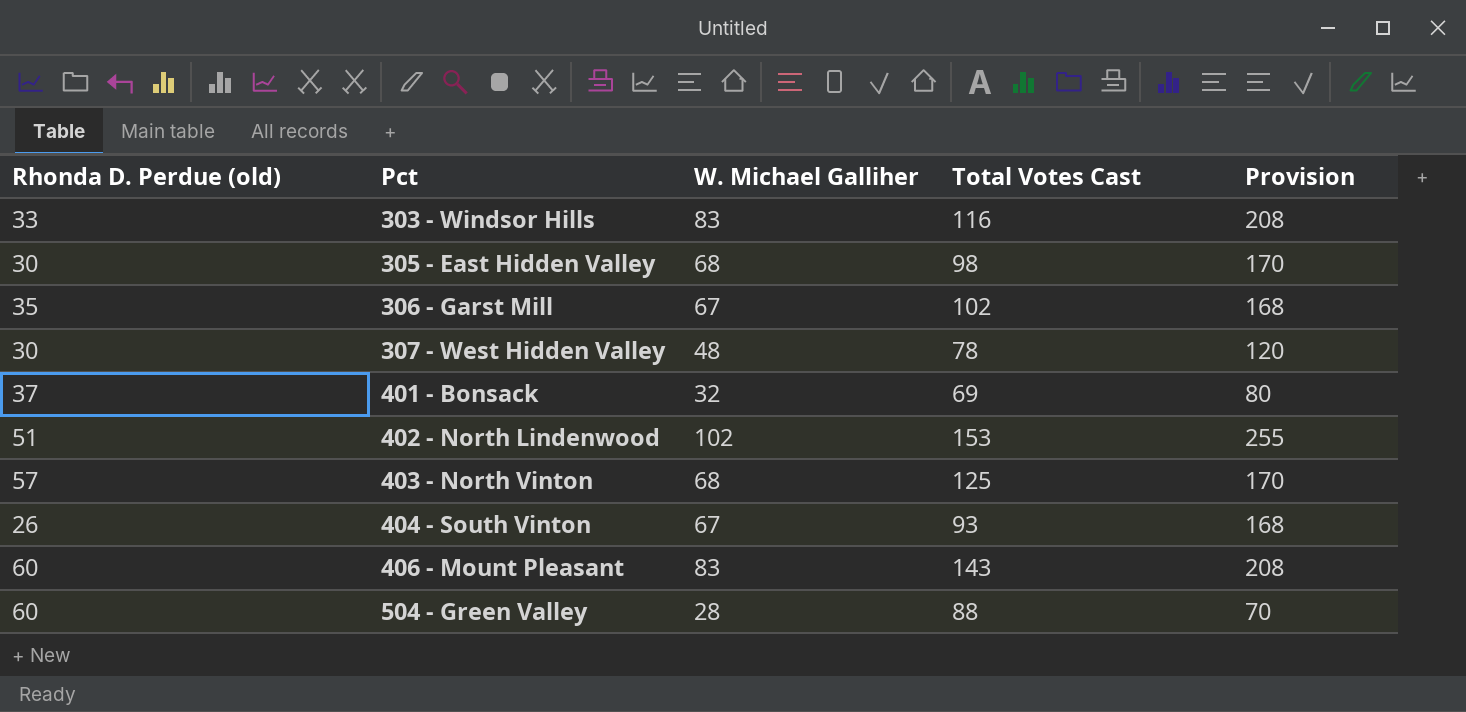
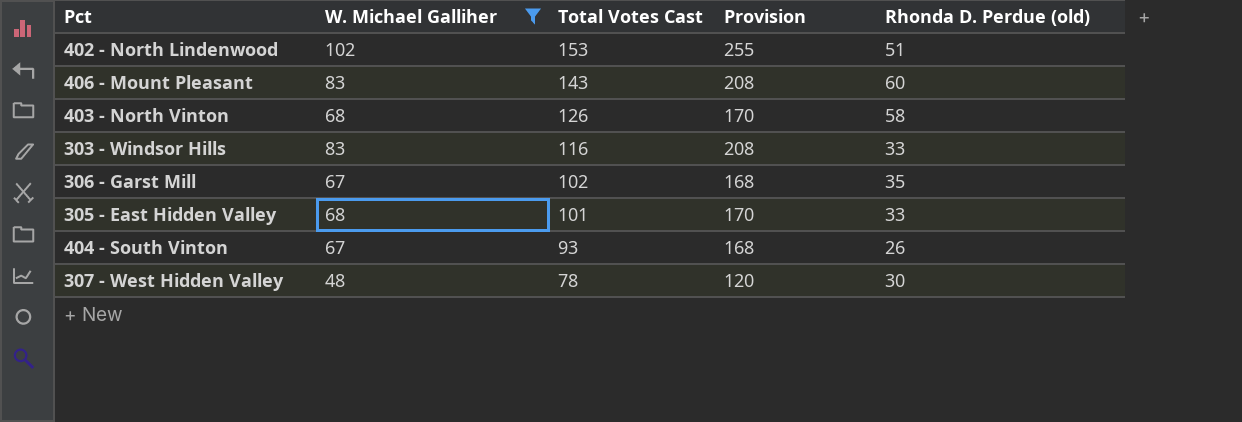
filter: none -> W. Michael Galliher >= 48
row order: Pct ascending -> Total Votes Cast descending
column Rhonda D. Perdue (old) | position: 1 -> 5
403 - North Vinton | Total Votes Cast: 125 -> 126
403 - North Vinton | Rhonda D. Perdue (old): 57 -> 58
305 - East Hidden Valley | Total Votes Cast: 98 -> 101
305 - East Hidden Valley | Rhonda D. Perdue (old): 30 -> 33

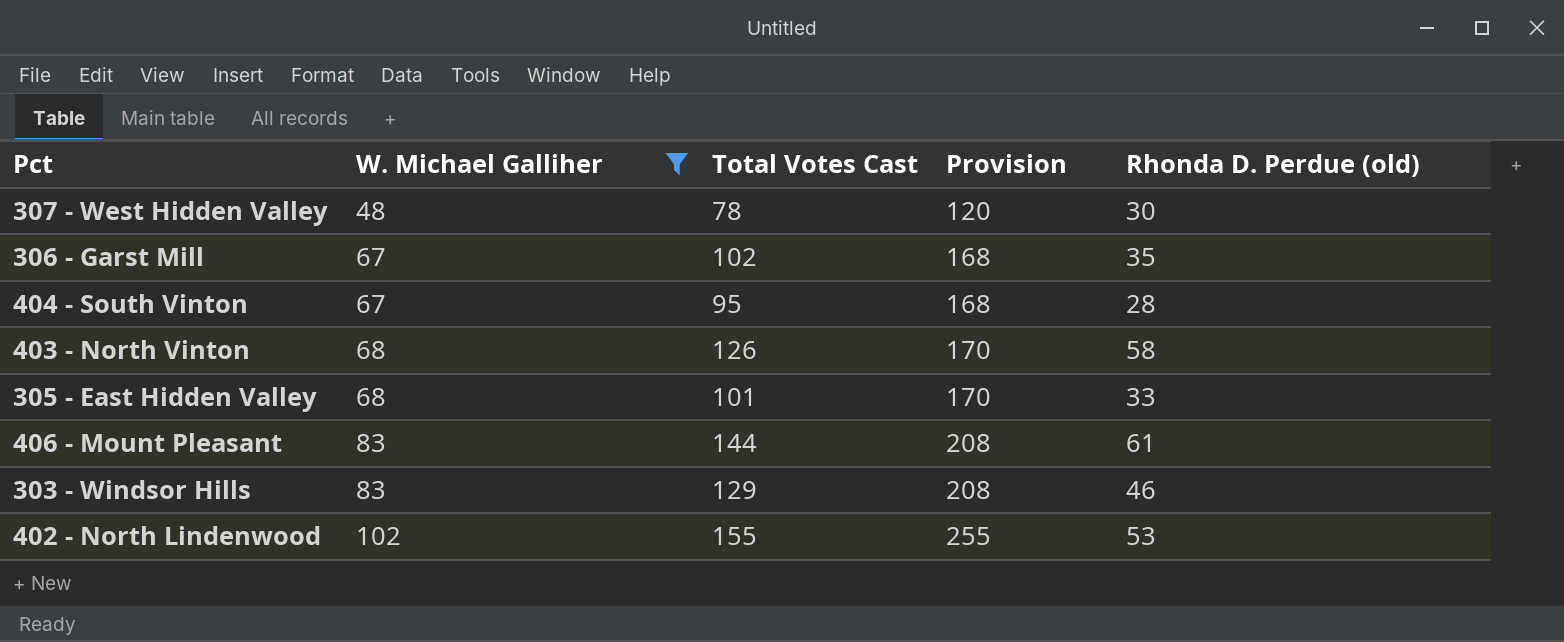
row order: Total Votes Cast descending -> W. Michael Galliher ascending
404 - South Vinton | Total Votes Cast: 93 -> 95
404 - South Vinton | Rhonda D. Perdue (old): 26 -> 28
406 - Mount Pleasant | Total Votes Cast: 143 -> 144
406 - Mount Pleasant | Rhonda D. Perdue (old): 60 -> 61
303 - Windsor Hills | Total Votes Cast: 116 -> 129
303 - Windsor Hills | Rhonda D. Perdue (old): 33 -> 46
402 - North Lindenwood | Total Votes Cast: 153 -> 155
402 - North Lindenwood | Rhonda D. Perdue (old): 51 -> 53

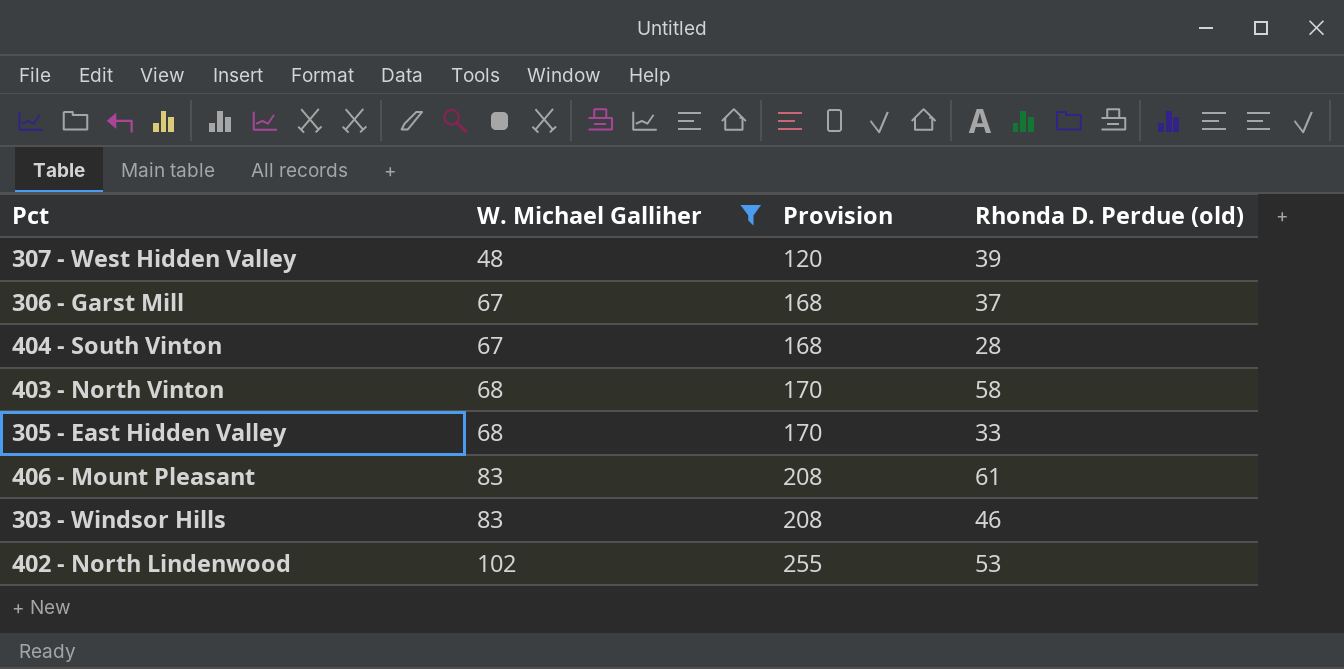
column Total Votes Cast | formula: [W. Michael Galliher] + [Rhonda D. Perdue (old)] -> none
307 - West Hidden Valley | Rhonda D. Perdue (old): 30 -> 39
306 - Garst Mill | Rhonda D. Perdue (old): 35 -> 37

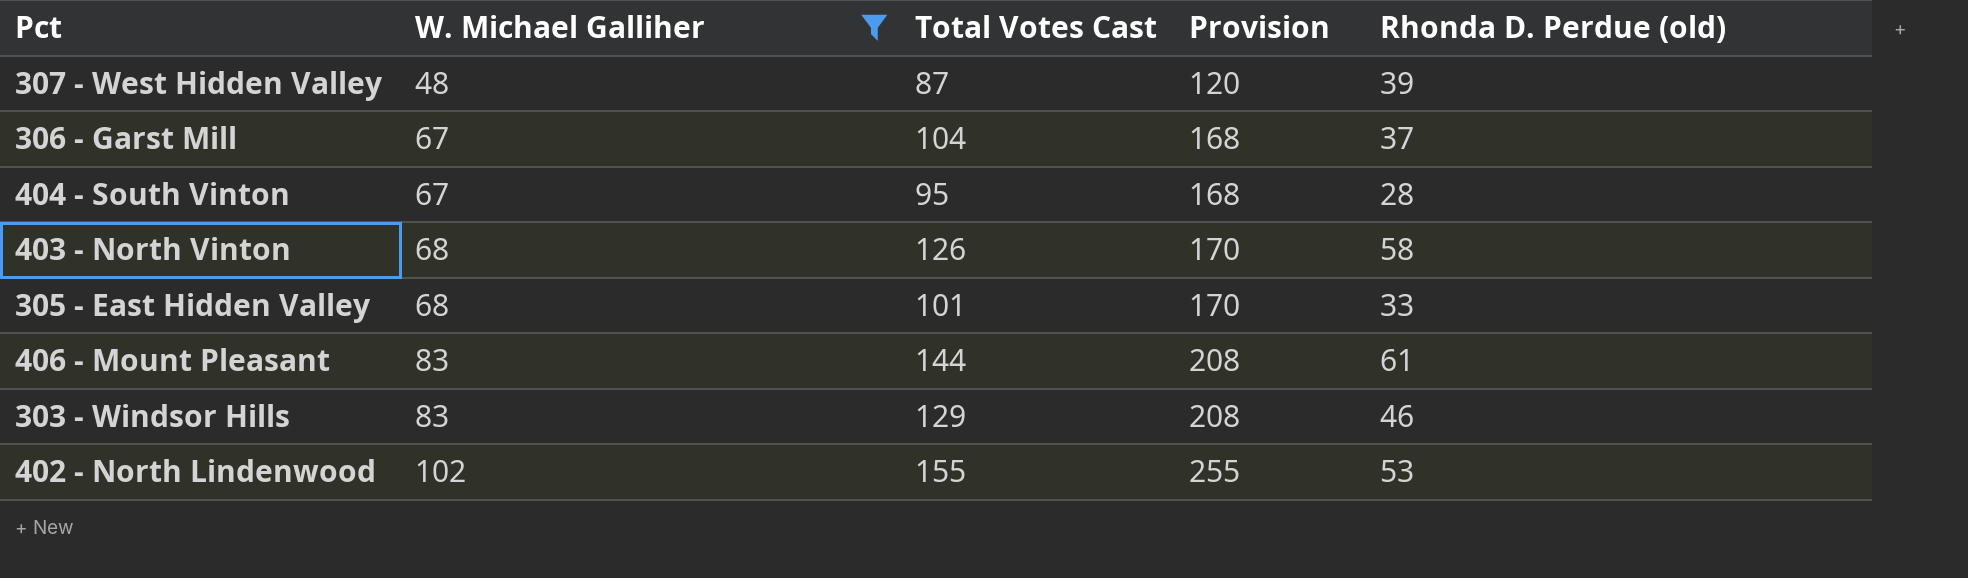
column Total Votes Cast | formula: none -> [W. Michael Galliher] + [Rhonda D. Perdue (old)]

